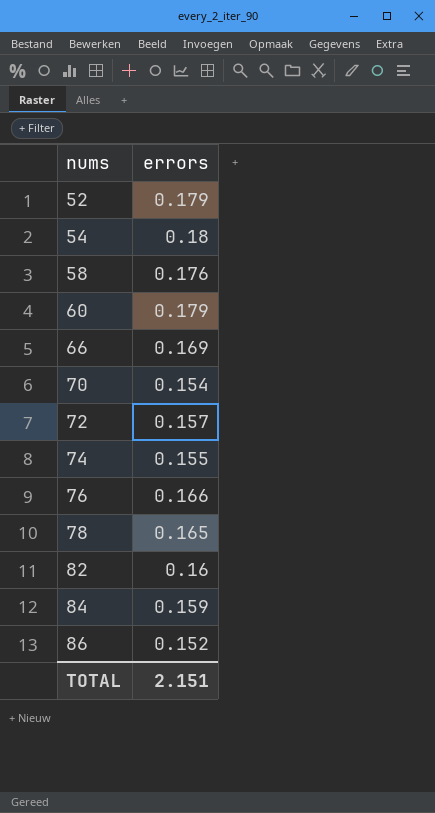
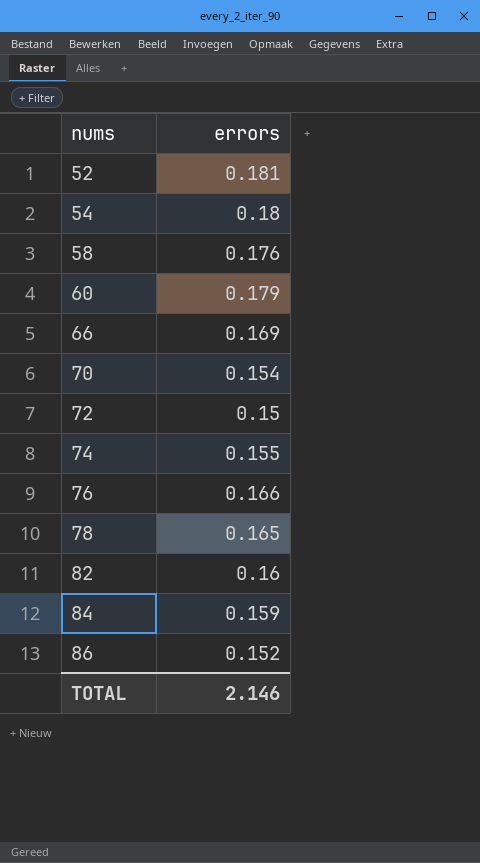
52 | errors: 0.179 -> 0.181
72 | errors: 0.157 -> 0.15
TOTAL | errors: 2.151 -> 2.146

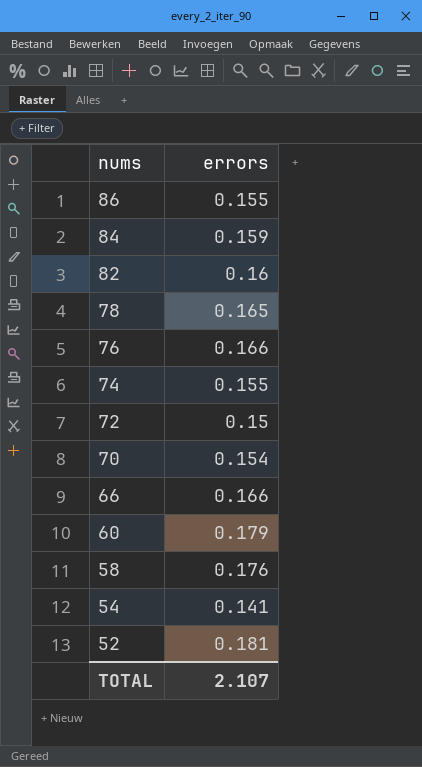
row order: nums ascending -> nums descending
86 | errors: 0.152 -> 0.155
66 | errors: 0.169 -> 0.166
54 | errors: 0.18 -> 0.141
TOTAL | errors: 2.146 -> 2.107

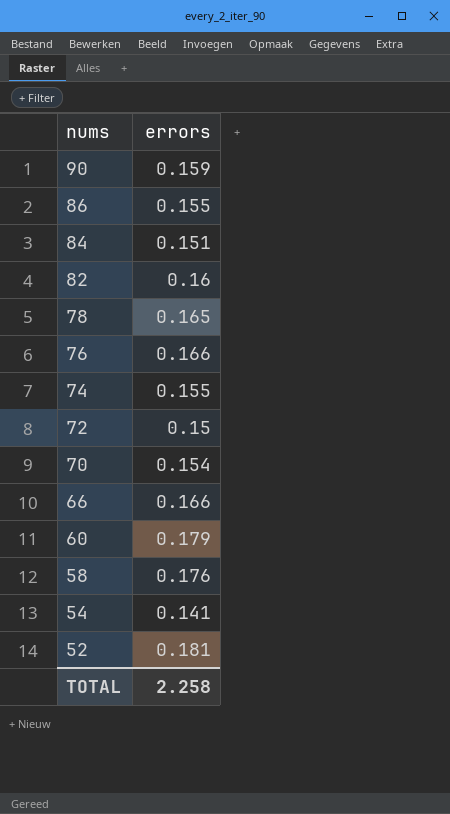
row 90: none -> 0.159
84 | errors: 0.159 -> 0.151
TOTAL | errors: 2.107 -> 2.258

